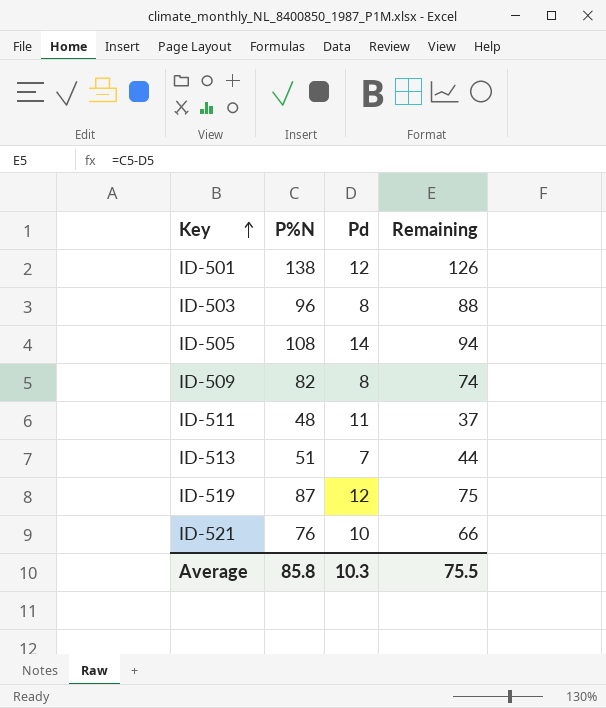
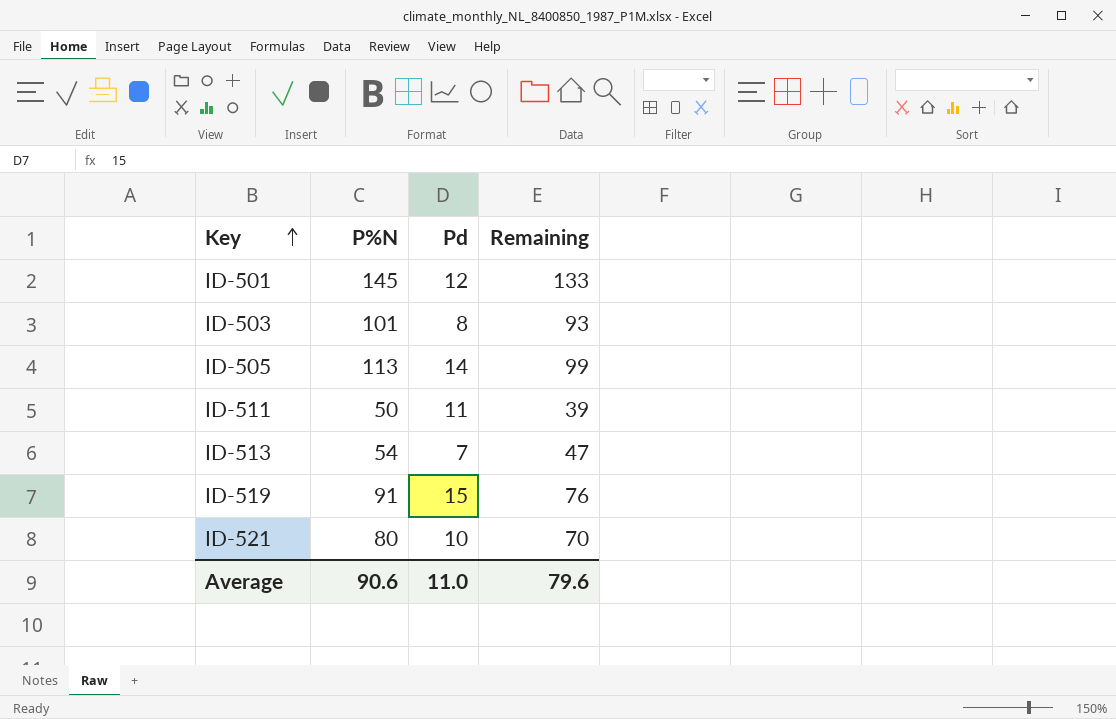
row ID-509: 82 | 8 | 74 -> none
ID-501 | P%N: 138 -> 145
ID-501 | Remaining: 126 -> 133
ID-503 | P%N: 96 -> 101
ID-503 | Remaining: 88 -> 93
ID-505 | P%N: 108 -> 113
ID-505 | Remaining: 94 -> 99
ID-511 | P%N: 48 -> 50
ID-511 | Remaining: 37 -> 39
ID-513 | P%N: 51 -> 54
ID-513 | Remaining: 44 -> 47
ID-519 | P%N: 87 -> 91
ID-519 | Pd: 12 -> 15
ID-519 | Remaining: 75 -> 76
ID-521 | P%N: 76 -> 80
ID-521 | Remaining: 66 -> 70
Average | P%N: 85.8 -> 90.6
Average | Pd: 10.3 -> 11.0
Average | Remaining: 75.5 -> 79.6

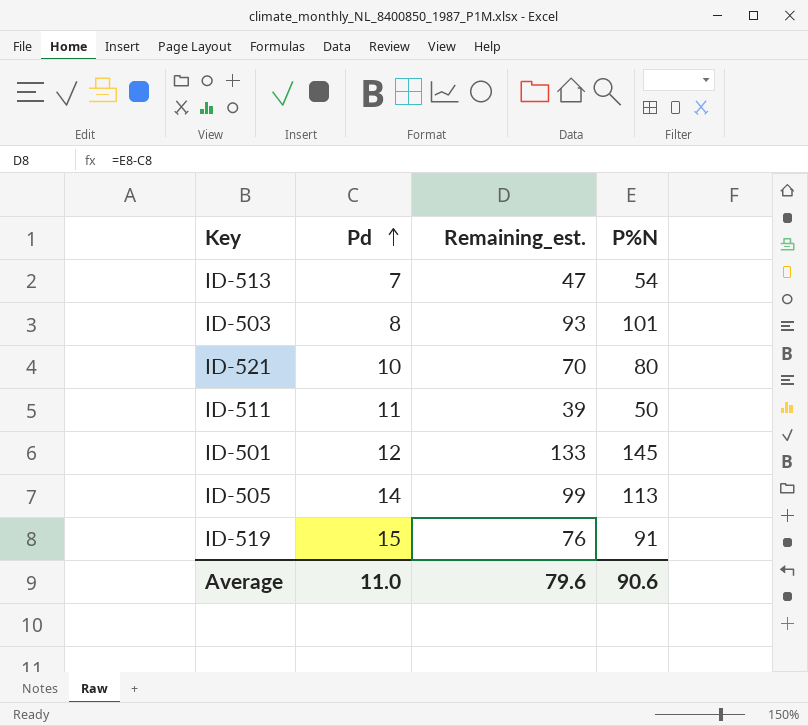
row order: Key ascending -> Pd ascending
column name: Remaining -> Remaining_est.
column P%N | position: 2 -> 4

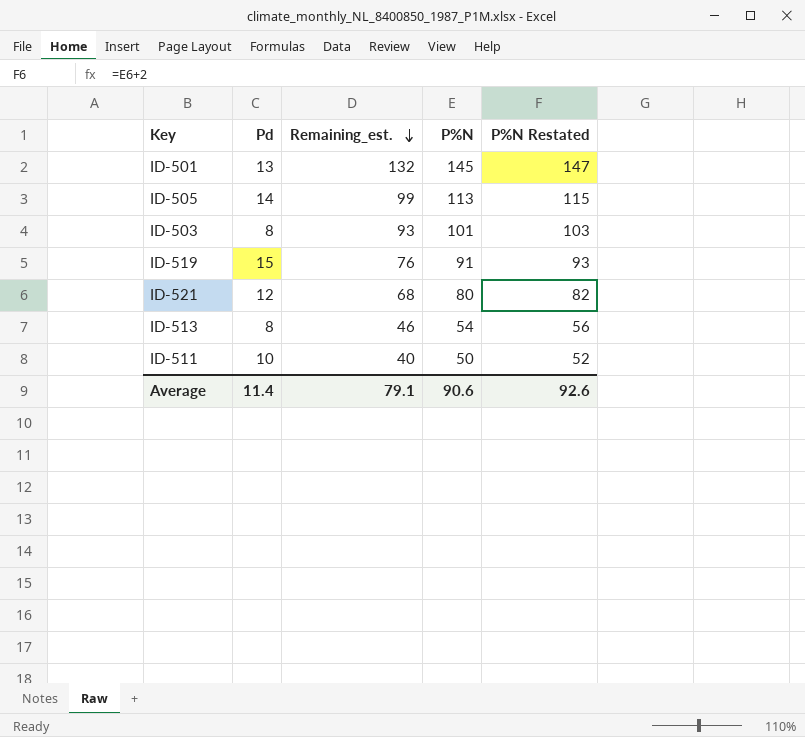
row order: Pd ascending -> Remaining_est. descending
column P%N Restated | formula: none -> [P%N] + 2
ID-501 | Pd: 12 -> 13
ID-501 | Remaining_est.: 133 -> 132
ID-521 | Pd: 10 -> 12
ID-521 | Remaining_est.: 70 -> 68
ID-513 | Pd: 7 -> 8
ID-513 | Remaining_est.: 47 -> 46
ID-511 | Pd: 11 -> 10
ID-511 | Remaining_est.: 39 -> 40
Average | Pd: 11.0 -> 11.4
Average | Remaining_est.: 79.6 -> 79.1

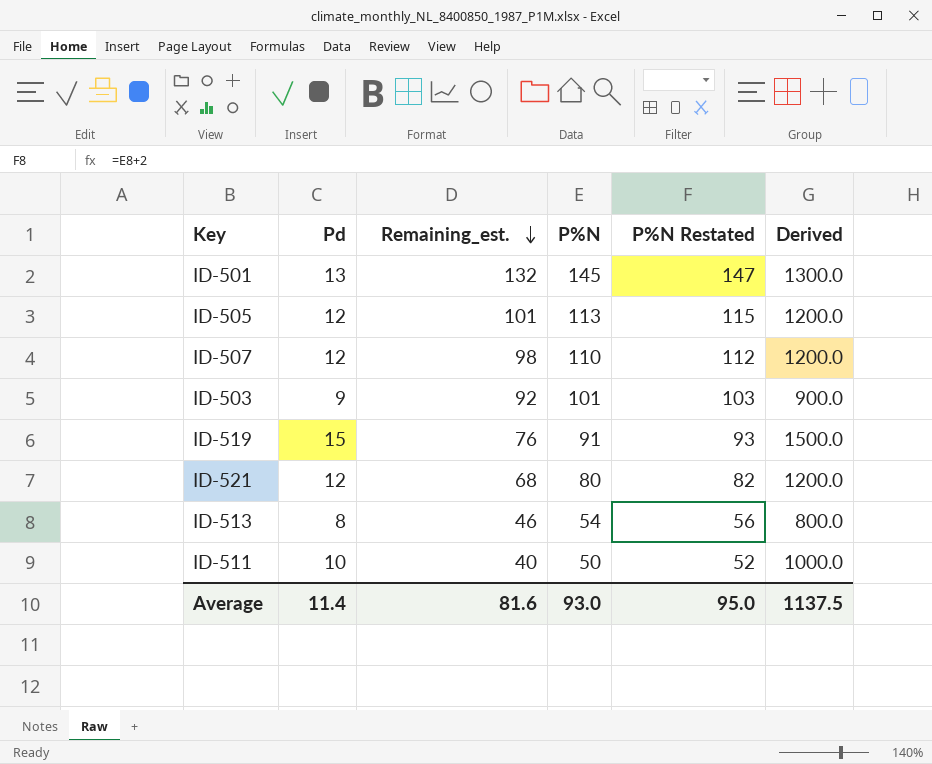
column Derived | formula: none -> [Pd] * 100
ID-505 | Pd: 14 -> 12
ID-505 | Remaining_est.: 99 -> 101
row ID-507: none -> 12 | 98 | 110 | 112 | 1200.0
ID-503 | Pd: 8 -> 9
ID-503 | Remaining_est.: 93 -> 92
Average | Remaining_est.: 79.1 -> 81.6
Average | P%N: 90.6 -> 93.0
Average | P%N Restated: 92.6 -> 95.0

